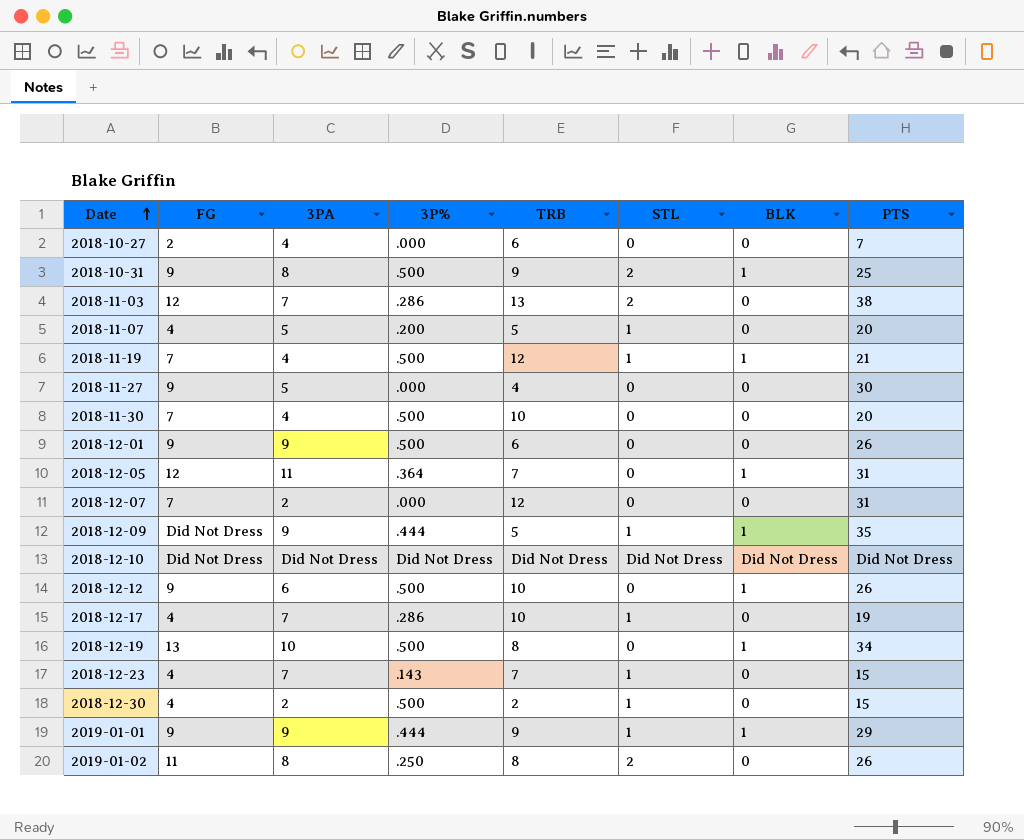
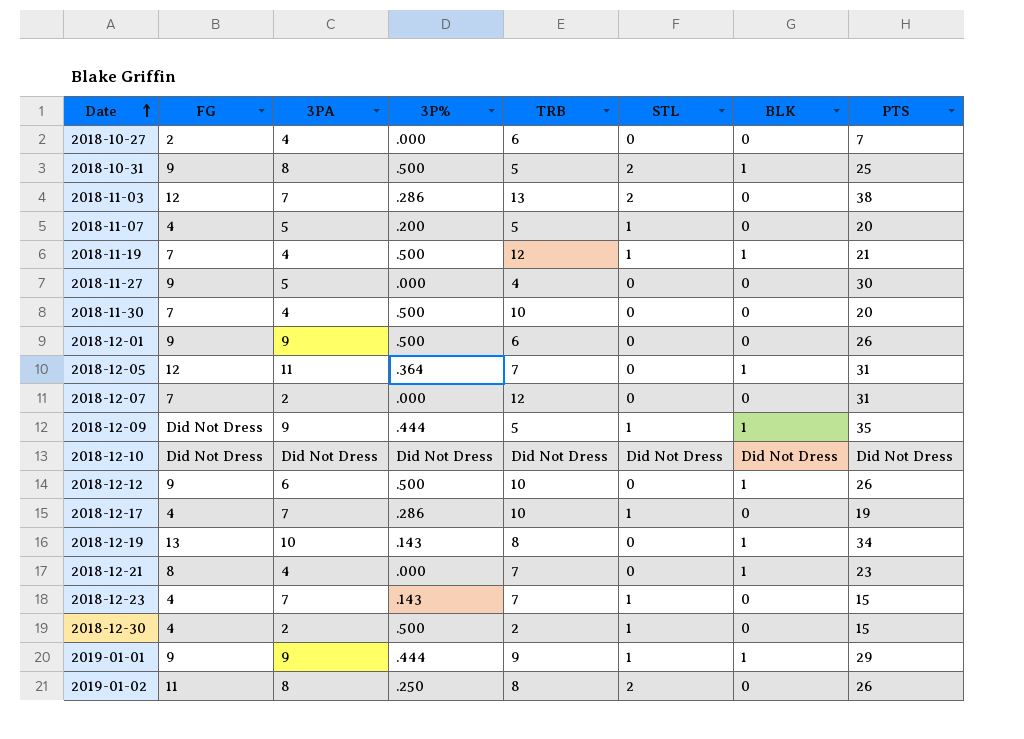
2018-10-31 | TRB: 9 -> 5
2018-12-19 | 3P%: .500 -> .143
row 2018-12-21: none -> 8 | 4 | .000 | 7 | 0 | 1 | 23

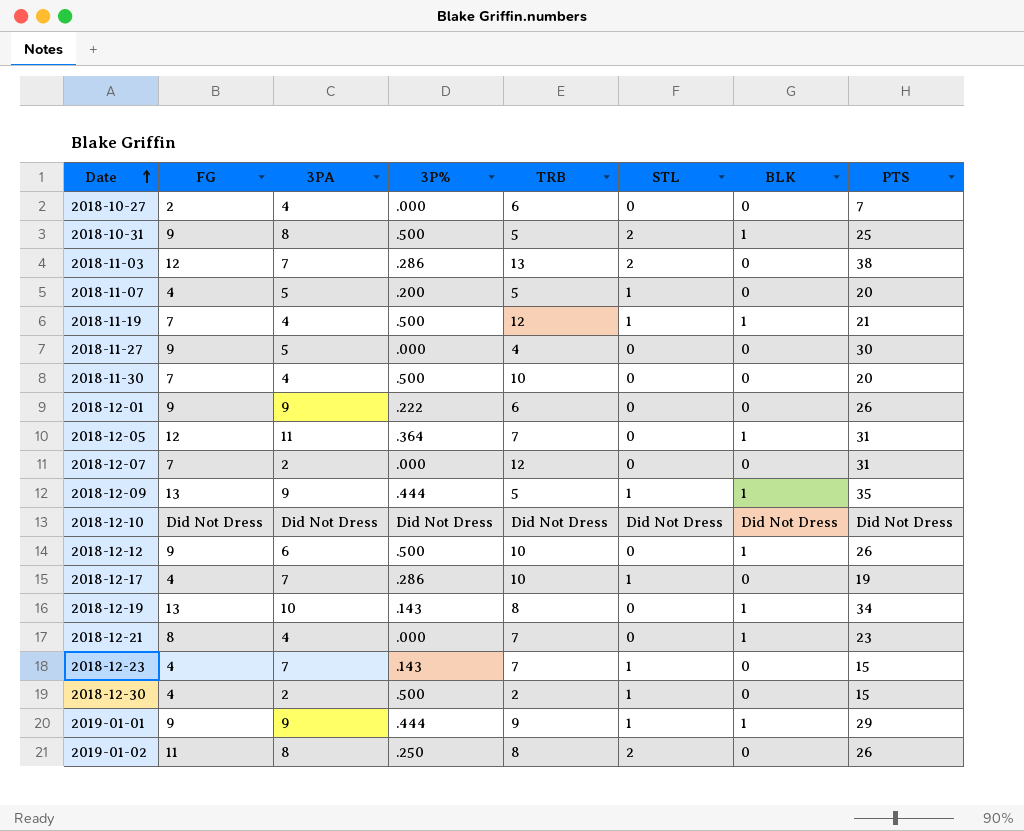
2018-12-01 | 3P%: .500 -> .222
2018-12-09 | FG: Did Not Dress -> 13

